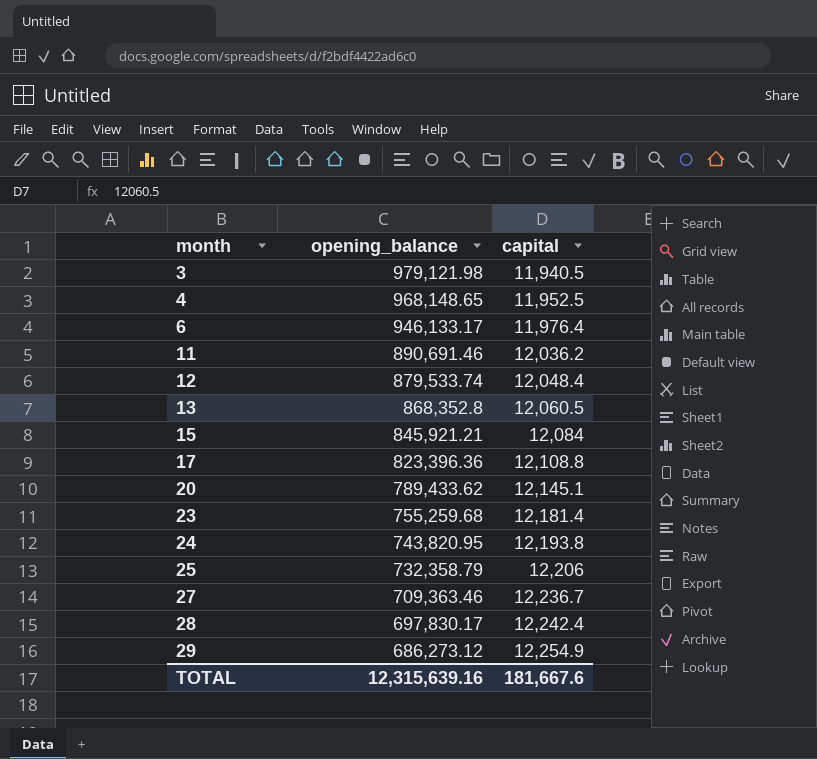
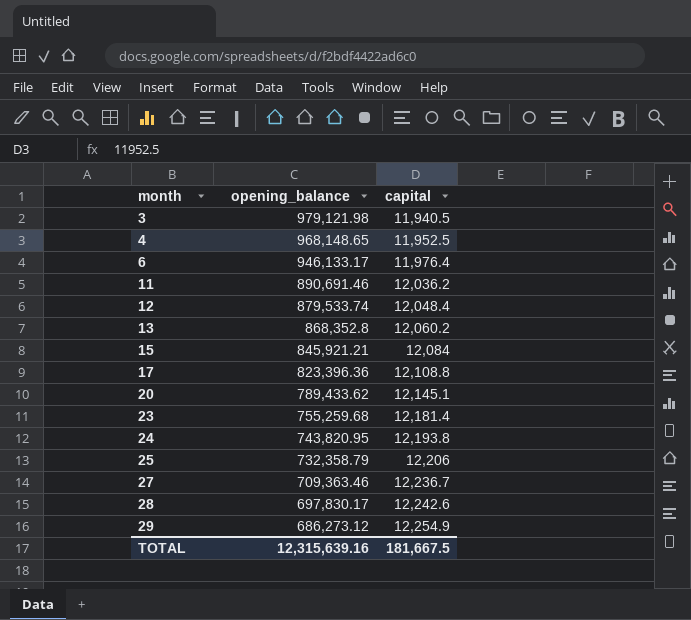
13 | capital: 12,060.5 -> 12,060.2
28 | capital: 12,242.4 -> 12,242.6
TOTAL | capital: 181,667.6 -> 181,667.5

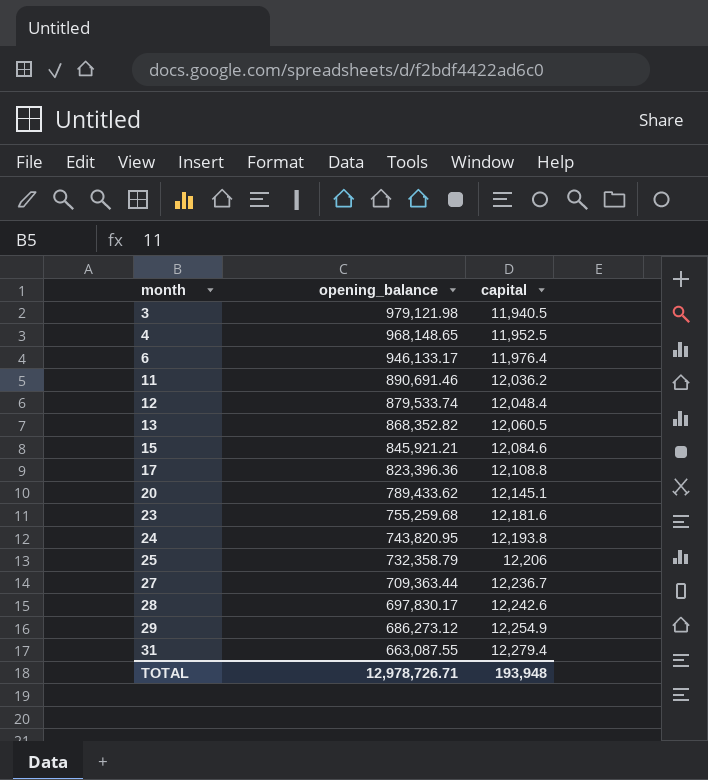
13 | opening_balance: 868,352.8 -> 868,352.82
13 | capital: 12,060.2 -> 12,060.5
15 | capital: 12,084 -> 12,084.6
23 | capital: 12,181.4 -> 12,181.6
27 | opening_balance: 709,363.46 -> 709,363.44
row 31: none -> 663,087.55 | 12,279.4
TOTAL | opening_balance: 12,315,639.16 -> 12,978,726.71
TOTAL | capital: 181,667.5 -> 193,948

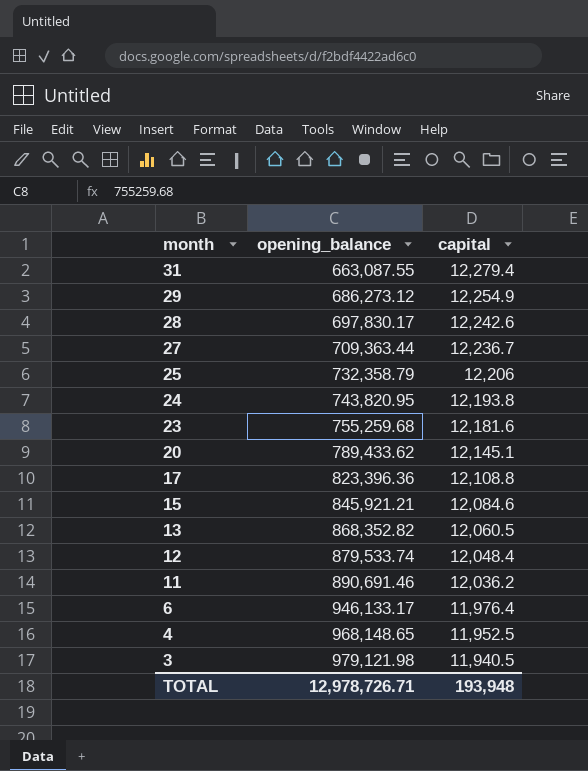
row order: month ascending -> month descending

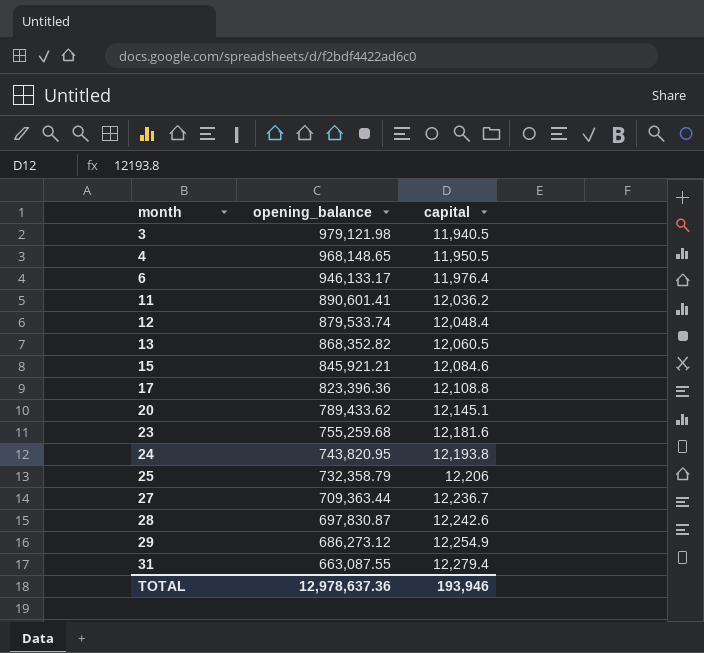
row order: month descending -> month ascending
4 | capital: 11,952.5 -> 11,950.5
11 | opening_balance: 890,691.46 -> 890,601.41
28 | opening_balance: 697,830.17 -> 697,830.87
TOTAL | opening_balance: 12,978,726.71 -> 12,978,637.36
TOTAL | capital: 193,948 -> 193,946

